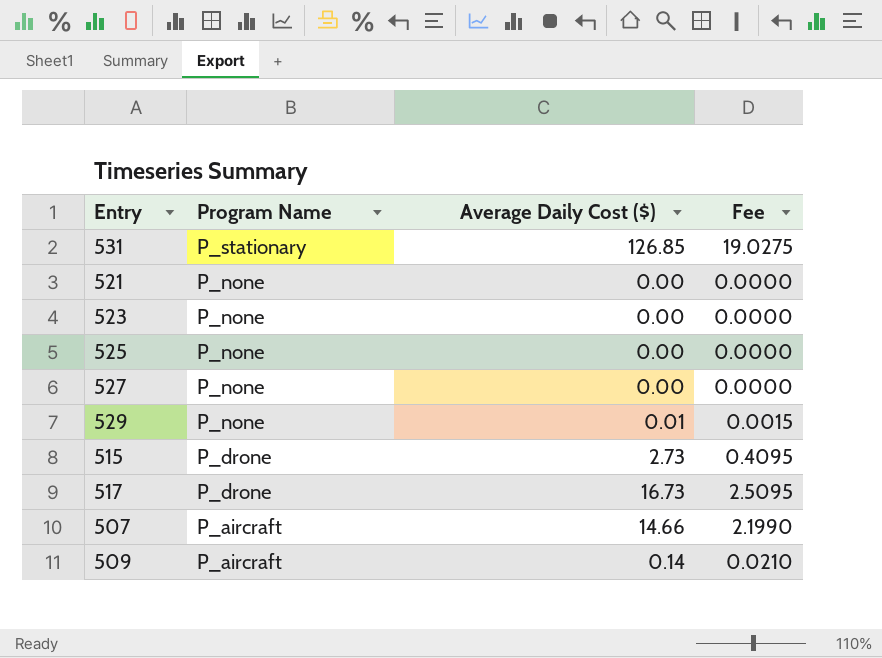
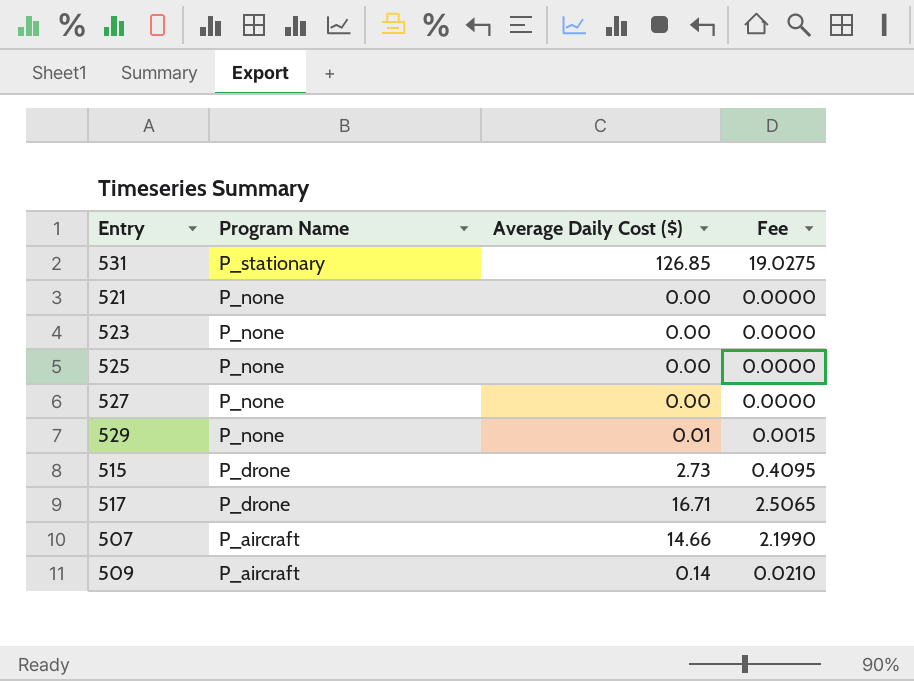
517 | Average Daily Cost ($): 16.73 -> 16.71
517 | Fee: 2.5095 -> 2.5065

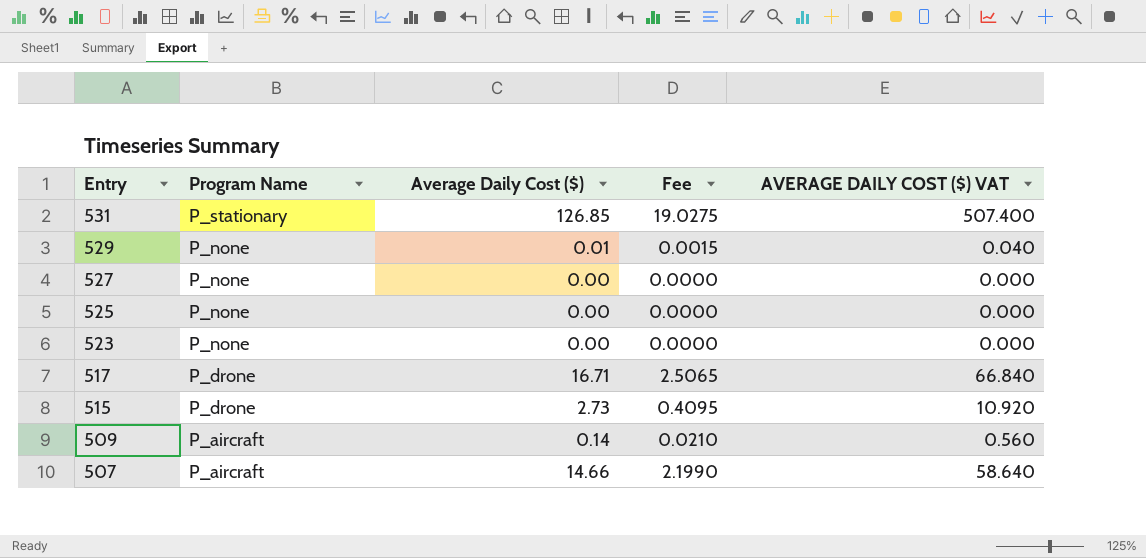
row order: Program Name descending -> Entry descending
column AVERAGE DAILY COST ($) VAT | formula: none -> [Average Daily Cost ($)] * 4
row 521: P_none | 0.00 | 0.0000 -> none

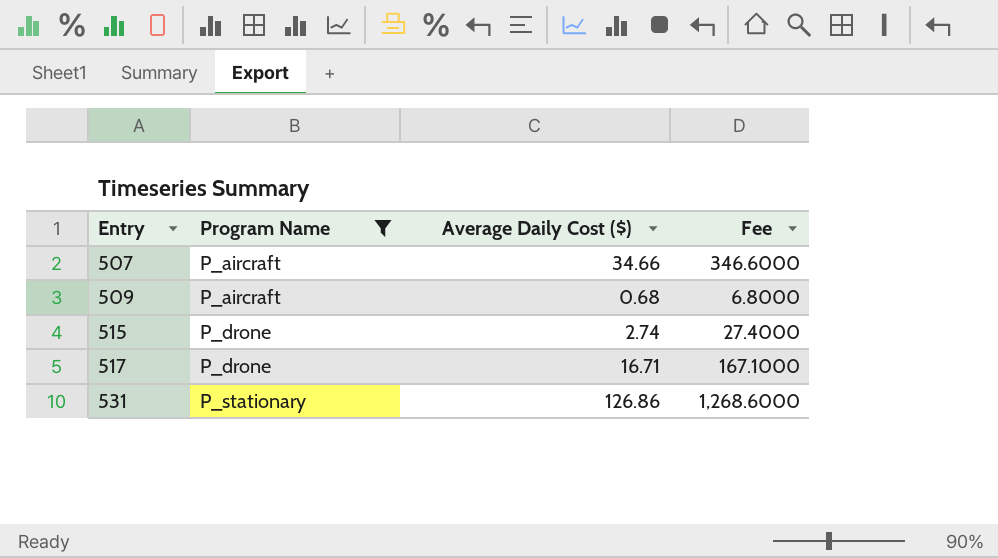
filter: none -> Program Name != P_none
row order: Entry descending -> Entry ascending
column AVERAGE DAILY COST ($) VAT | formula: [Average Daily Cost ($)] * 4 -> none
column Fee | formula: [Average Daily Cost ($)] * 0.15 -> [Average Daily Cost ($)] * 10
507 | Average Daily Cost ($): 14.66 -> 34.66
509 | Average Daily Cost ($): 0.14 -> 0.68
515 | Average Daily Cost ($): 2.73 -> 2.74
531 | Average Daily Cost ($): 126.85 -> 126.86

